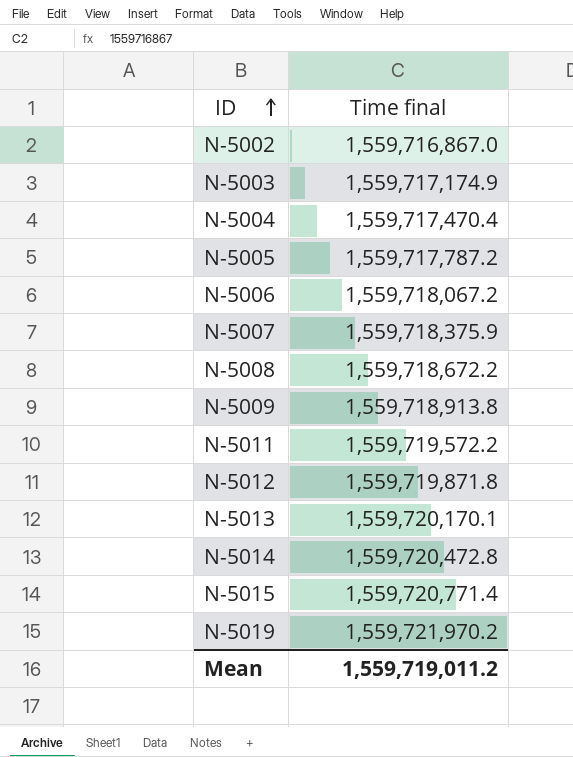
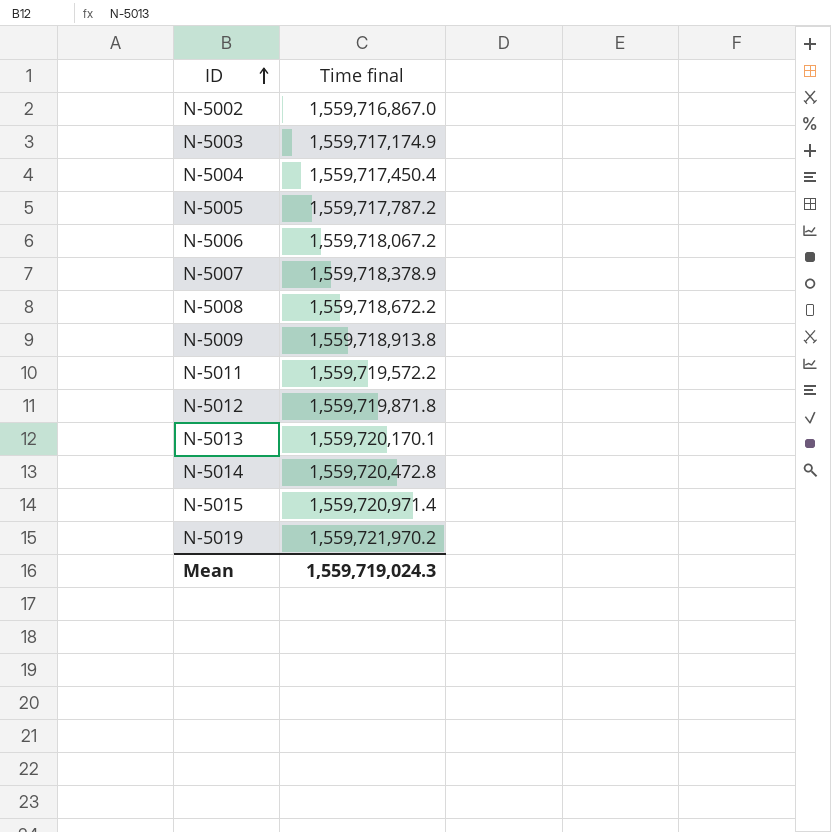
N-5004 | Time final: 1,559,717,470.4 -> 1,559,717,450.4
N-5007 | Time final: 1,559,718,375.9 -> 1,559,718,378.9
N-5015 | Time final: 1,559,720,771.4 -> 1,559,720,971.4
Mean | Time final: 1,559,719,011.2 -> 1,559,719,024.3

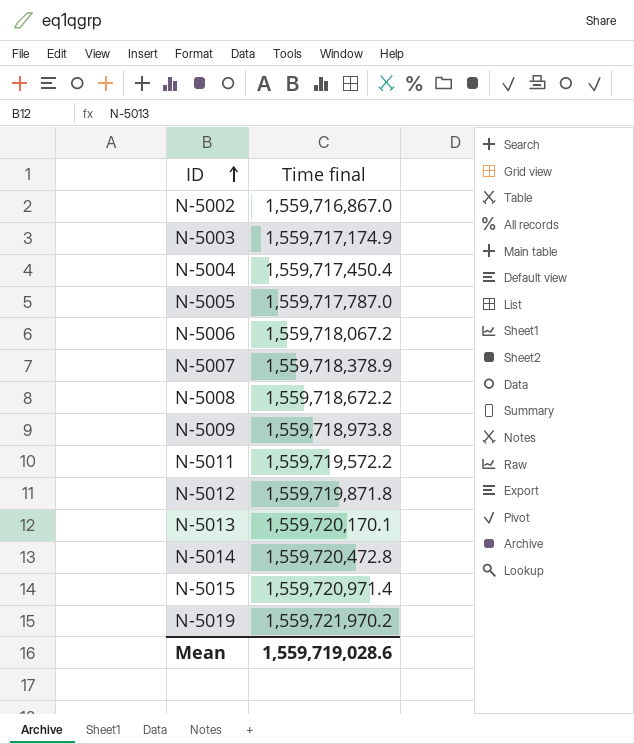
N-5005 | Time final: 1,559,717,787.2 -> 1,559,717,787.0
N-5009 | Time final: 1,559,718,913.8 -> 1,559,718,973.8
Mean | Time final: 1,559,719,024.3 -> 1,559,719,028.6

